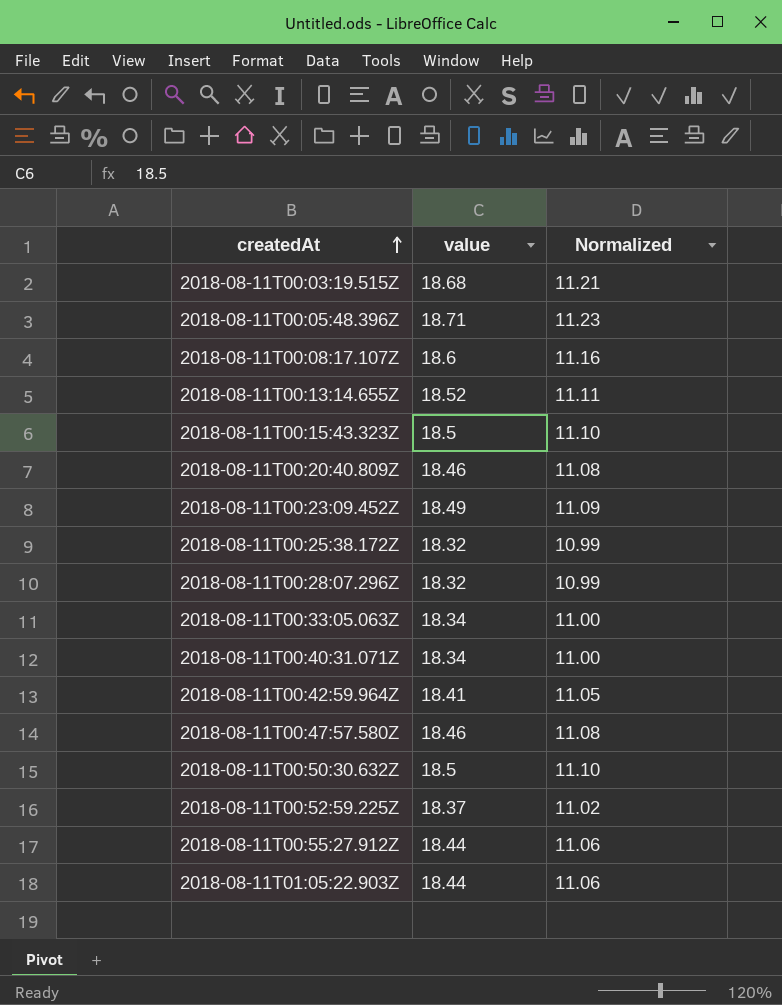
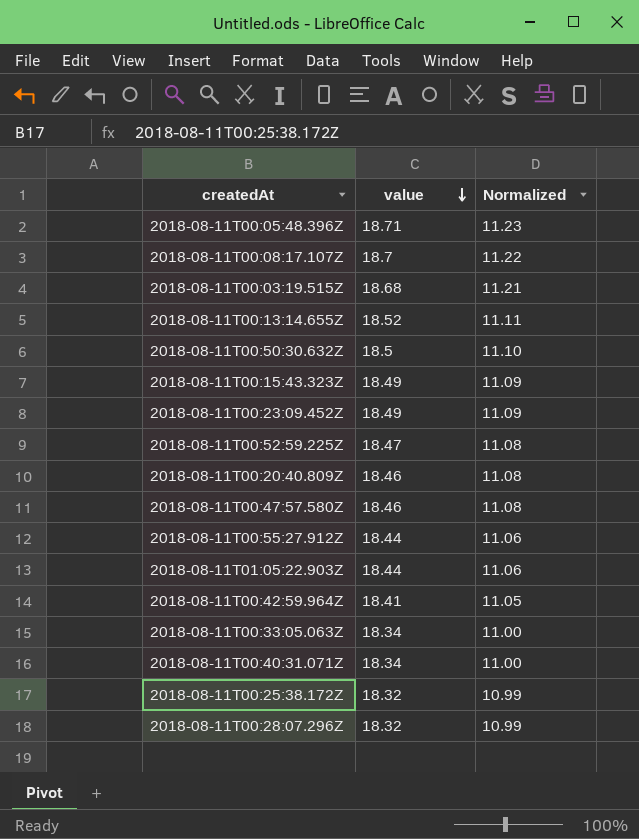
row order: createdAt ascending -> value descending
2018-08-11T00:08:17.107Z | value: 18.6 -> 18.7
2018-08-11T00:08:17.107Z | Normalized: 11.16 -> 11.22
2018-08-11T00:15:43.323Z | value: 18.5 -> 18.49
2018-08-11T00:15:43.323Z | Normalized: 11.10 -> 11.09
2018-08-11T00:52:59.225Z | value: 18.37 -> 18.47
2018-08-11T00:52:59.225Z | Normalized: 11.02 -> 11.08

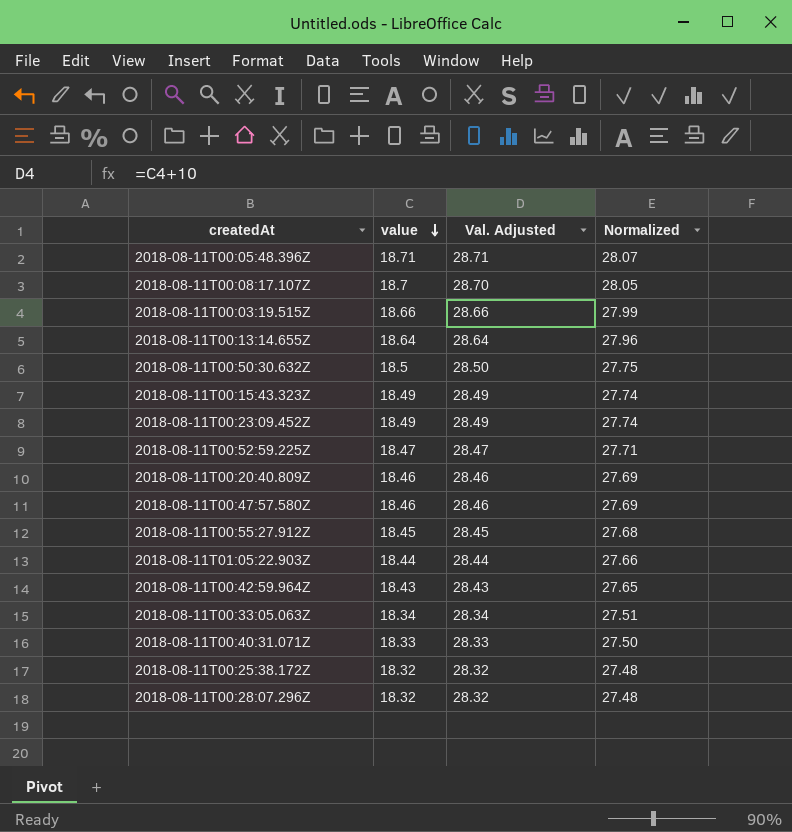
column Val. Adjusted | formula: none -> [value] + 10
column Normalized | formula: [value] * 0.6 -> [value] * 1.5
2018-08-11T00:03:19.515Z | value: 18.68 -> 18.66
2018-08-11T00:13:14.655Z | value: 18.52 -> 18.64
2018-08-11T00:55:27.912Z | value: 18.44 -> 18.45
2018-08-11T00:42:59.964Z | value: 18.41 -> 18.43
2018-08-11T00:40:31.071Z | value: 18.34 -> 18.33

